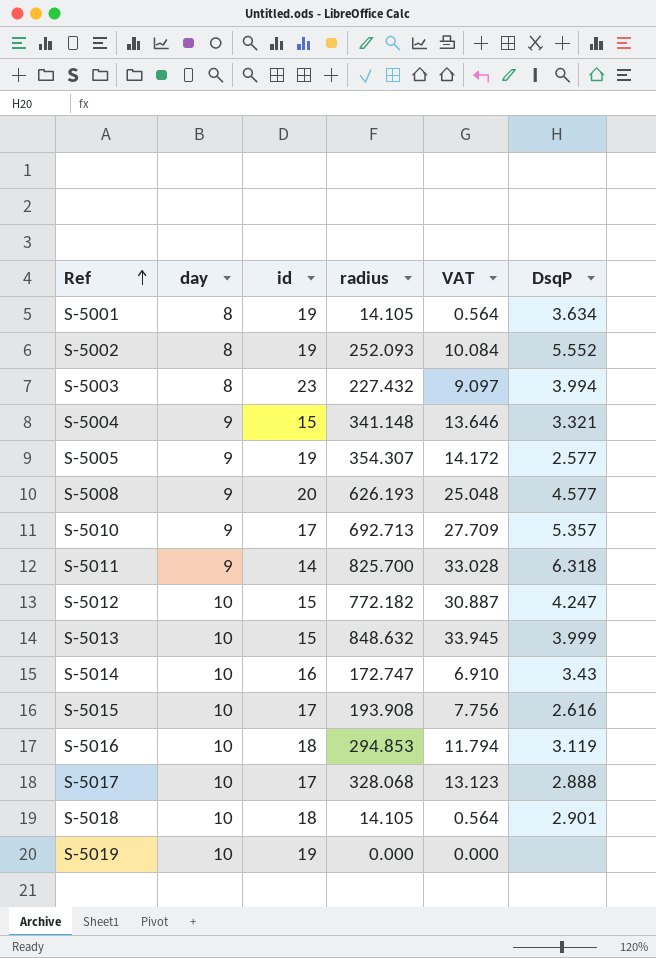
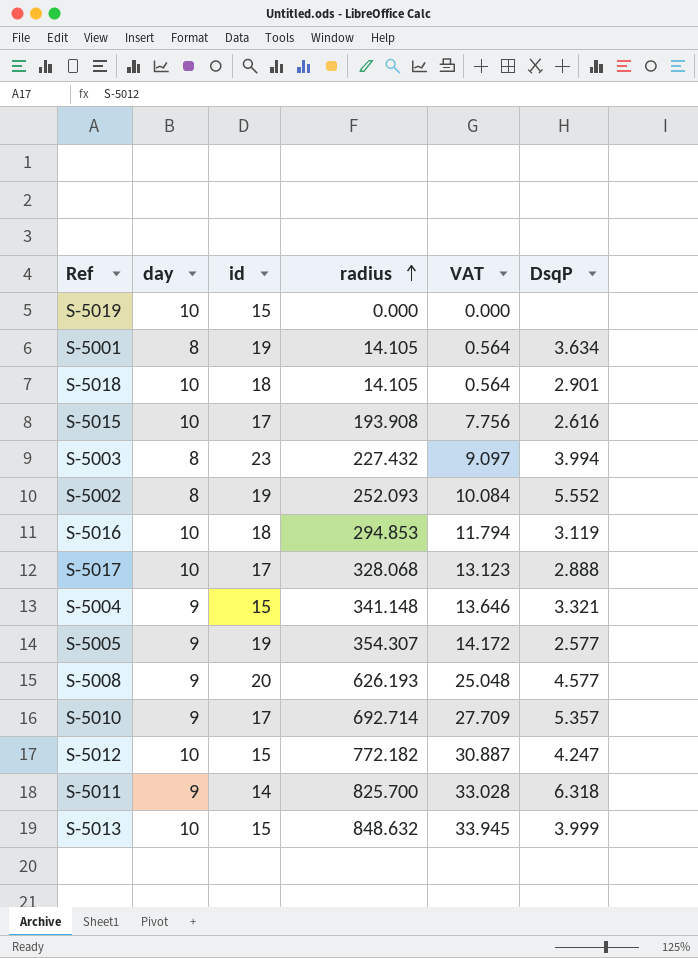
row order: Ref ascending -> radius ascending
row S-5014: 10 | 16 | 172.747 | 6.910 | 3.43 -> none
S-5019 | id: 19 -> 15
S-5010 | radius: 692.713 -> 692.714

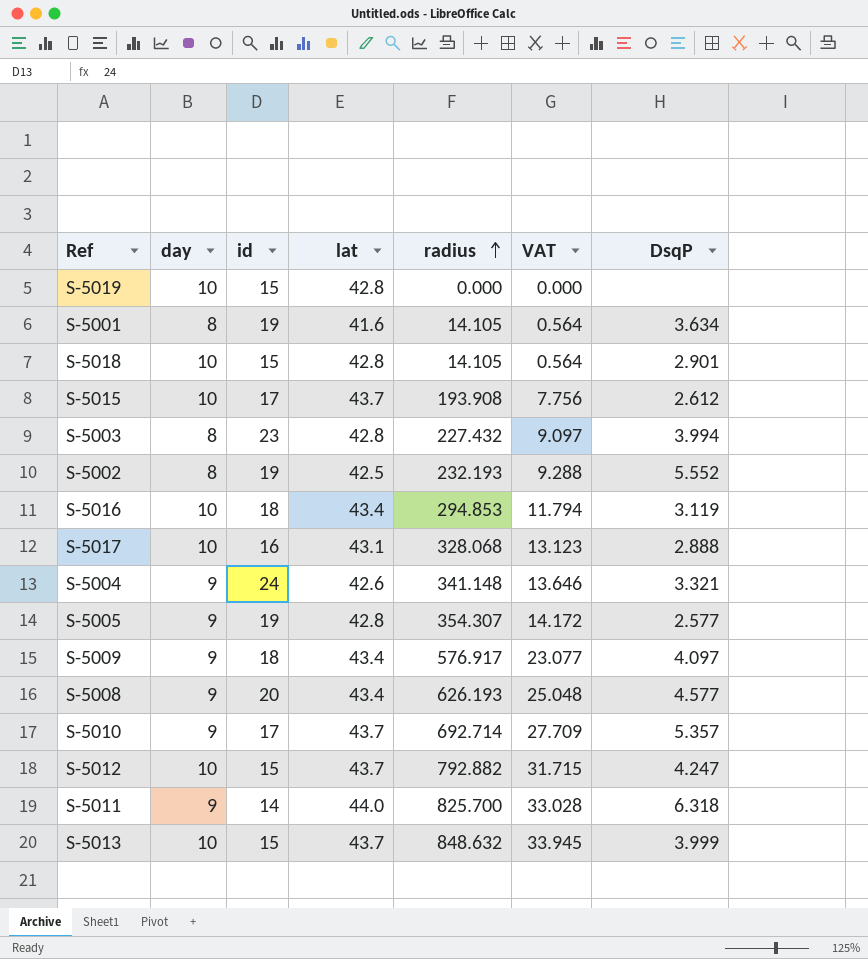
column lat | position: none -> 4
S-5018 | id: 18 -> 15
S-5015 | DsqP: 2.616 -> 2.612
S-5002 | radius: 252.093 -> 232.193
S-5002 | VAT: 10.084 -> 9.288
S-5017 | id: 17 -> 16
S-5004 | id: 15 -> 24
row S-5009: none -> 9 | 18 | 43.4 | 576.917 | 23.077 | 4.097
S-5012 | radius: 772.182 -> 792.882
S-5012 | VAT: 30.887 -> 31.715

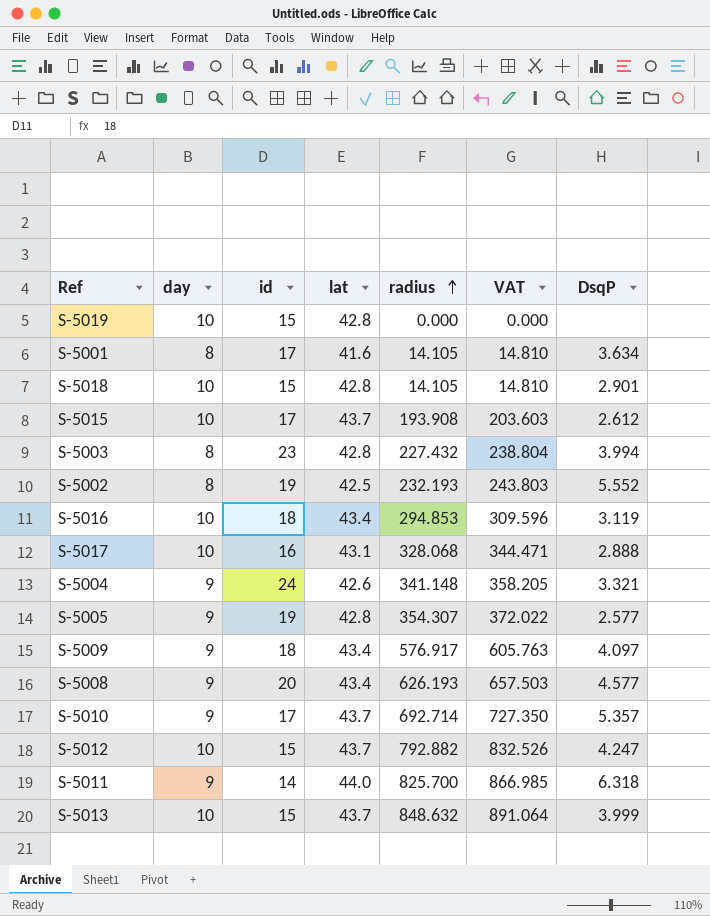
column VAT | formula: [radius] * 0.04 -> [radius] * 1.05
S-5001 | id: 19 -> 17

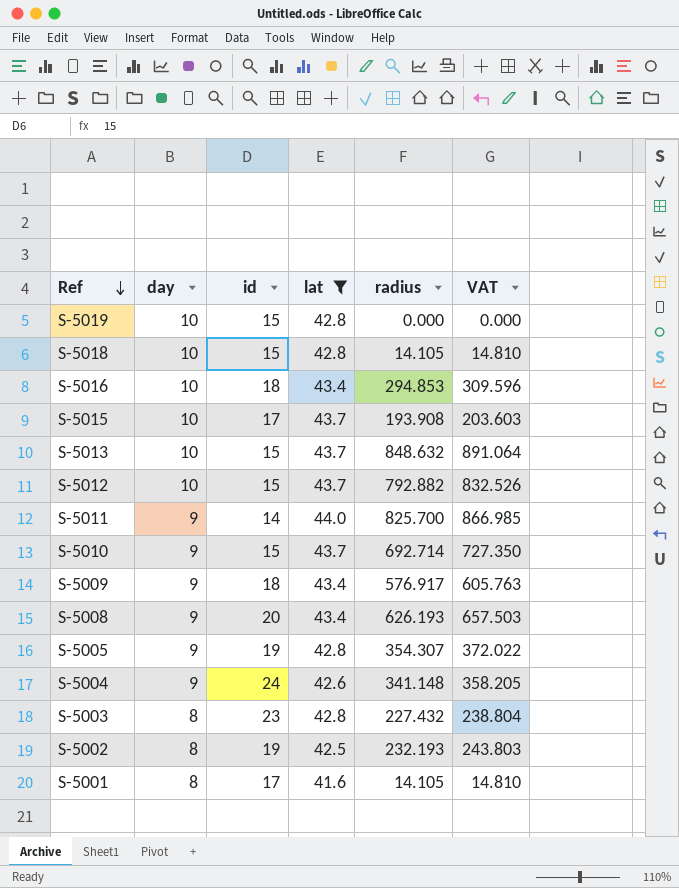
filter: none -> lat != 43.1
row order: radius ascending -> Ref descending
column DsqP | position: 7 -> none
S-5010 | id: 17 -> 15

